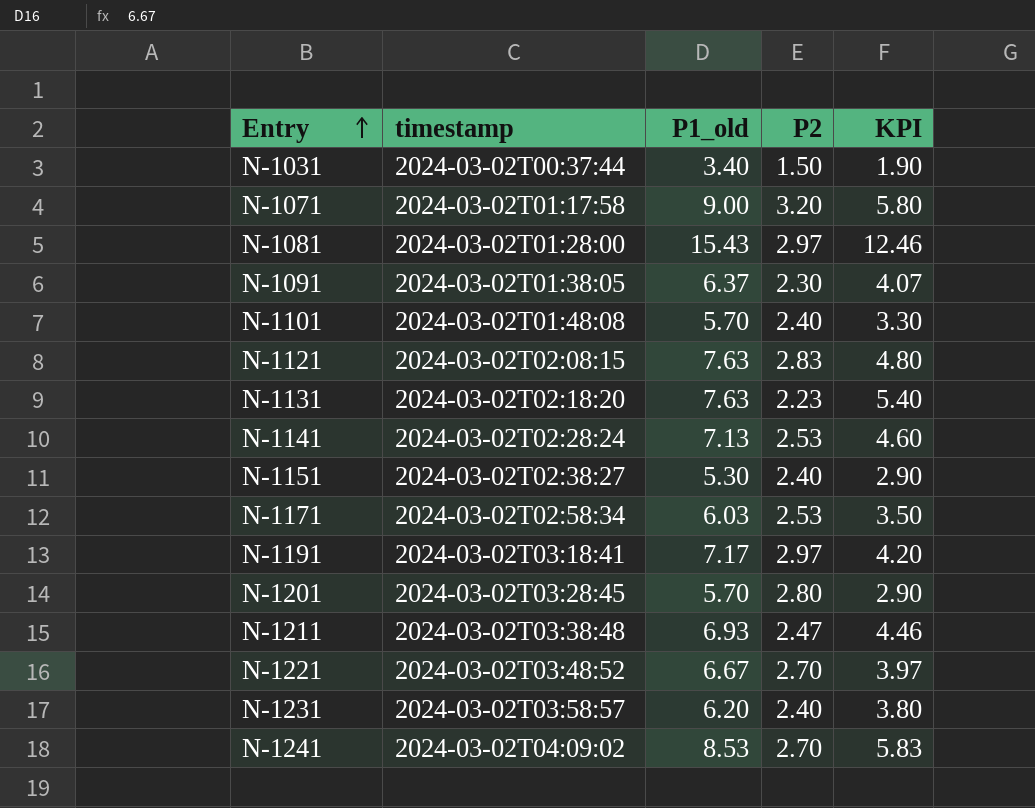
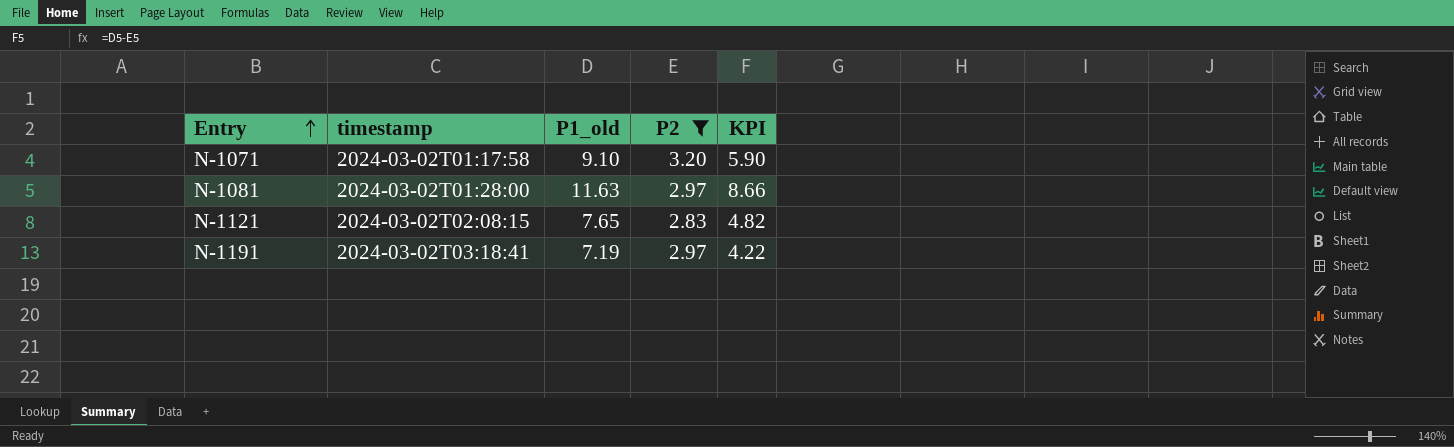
filter: none -> P2 >= 2.83
N-1071 | P1_old: 9.00 -> 9.10
N-1071 | KPI: 5.80 -> 5.90
N-1081 | P1_old: 15.43 -> 11.63
N-1081 | KPI: 12.46 -> 8.66
N-1121 | P1_old: 7.63 -> 7.65
N-1121 | KPI: 4.80 -> 4.82
N-1191 | P1_old: 7.17 -> 7.19
N-1191 | KPI: 4.20 -> 4.22

